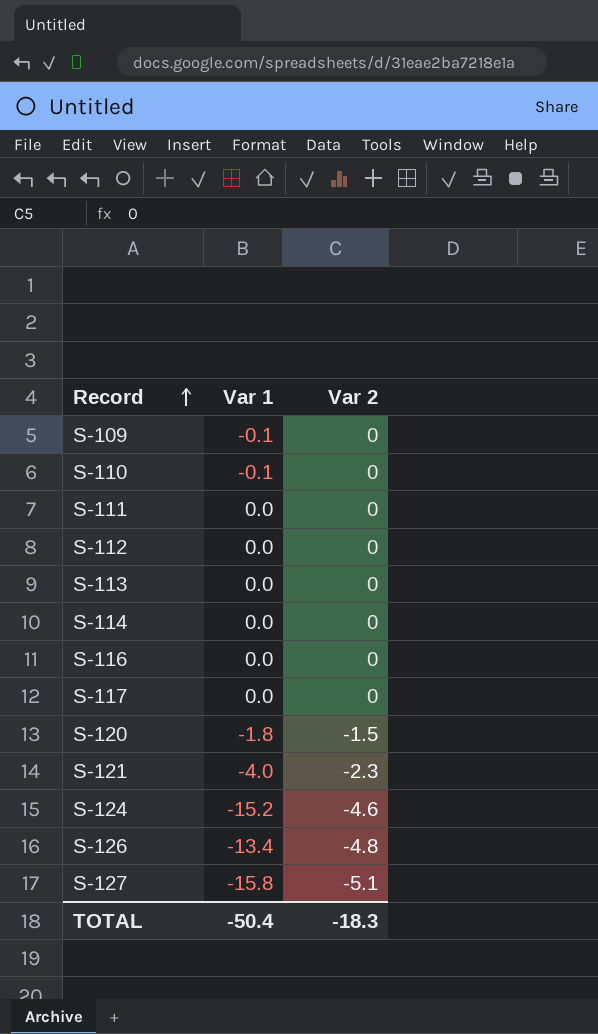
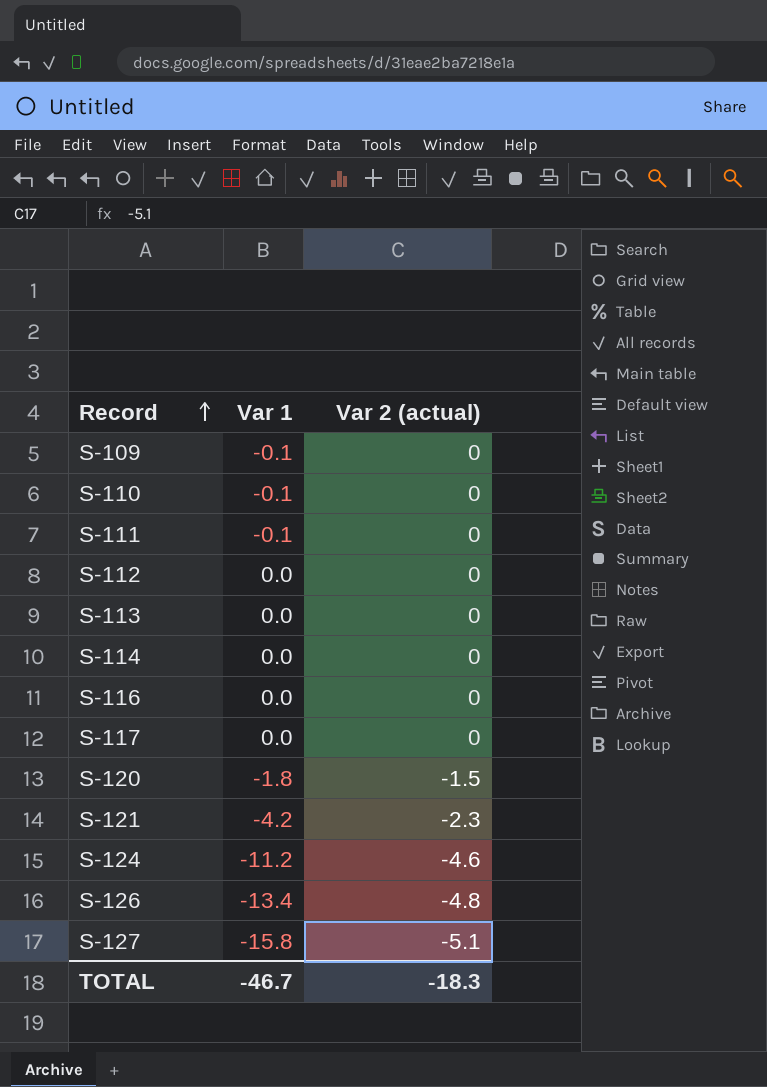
column name: Var 2 -> Var 2 (actual)
S-111 | Var 1: 0.0 -> -0.1
S-121 | Var 1: -4.0 -> -4.2
S-124 | Var 1: -15.2 -> -11.2
TOTAL | Var 1: -50.4 -> -46.7

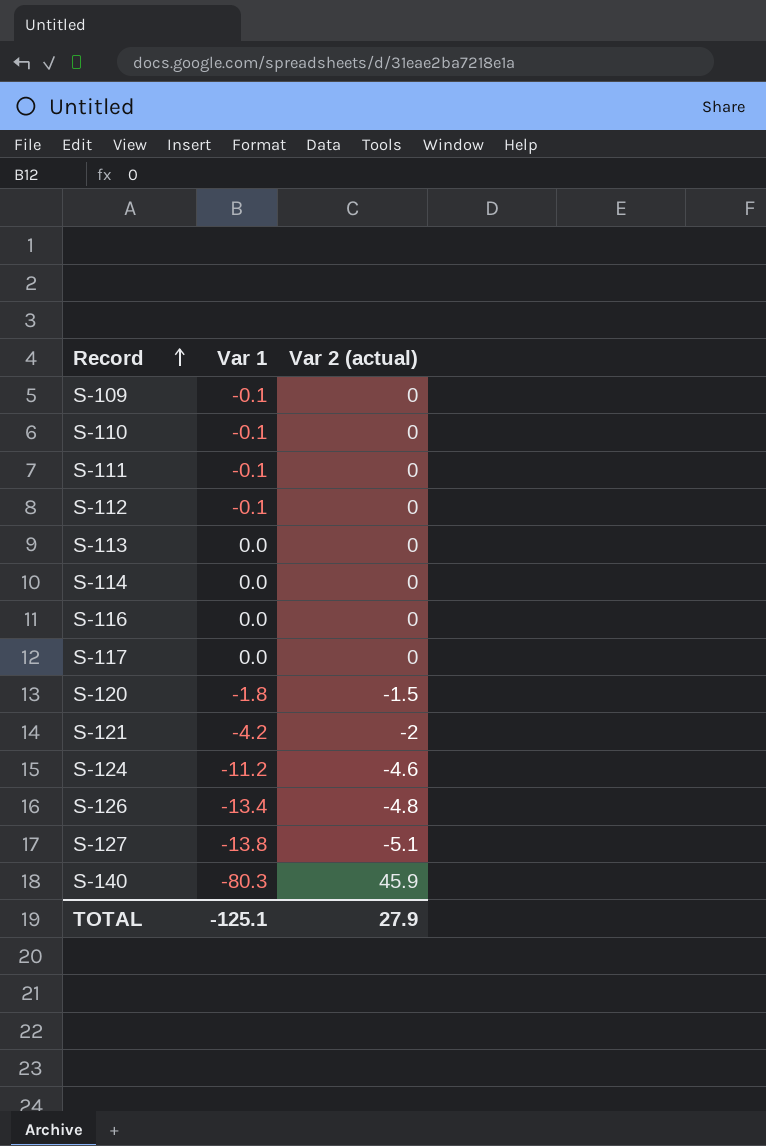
S-112 | Var 1: 0.0 -> -0.1
S-121 | Var 2 (actual): -2.3 -> -2
S-127 | Var 1: -15.8 -> -13.8
row S-140: none -> -80.3 | 45.9
TOTAL | Var 1: -46.7 -> -125.1
TOTAL | Var 2 (actual): -18.3 -> 27.9

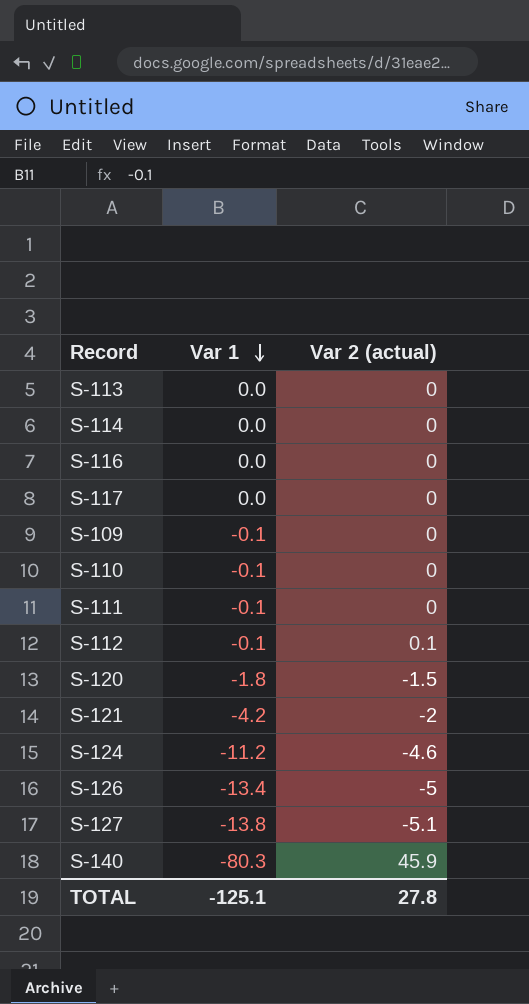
row order: Record ascending -> Var 1 descending
S-112 | Var 2 (actual): 0 -> 0.1
S-126 | Var 2 (actual): -4.8 -> -5
TOTAL | Var 2 (actual): 27.9 -> 27.8

